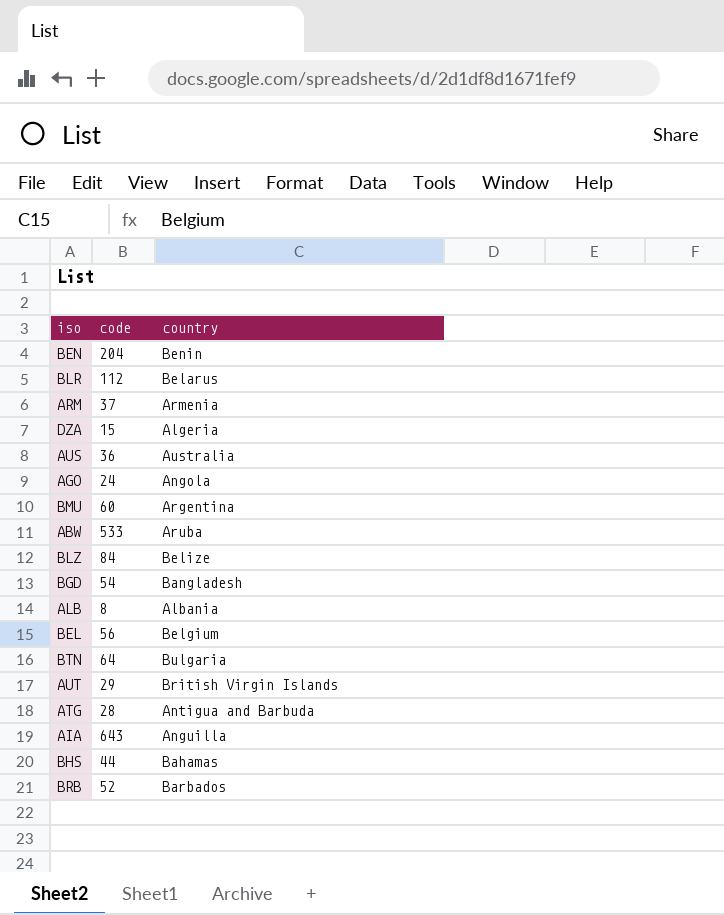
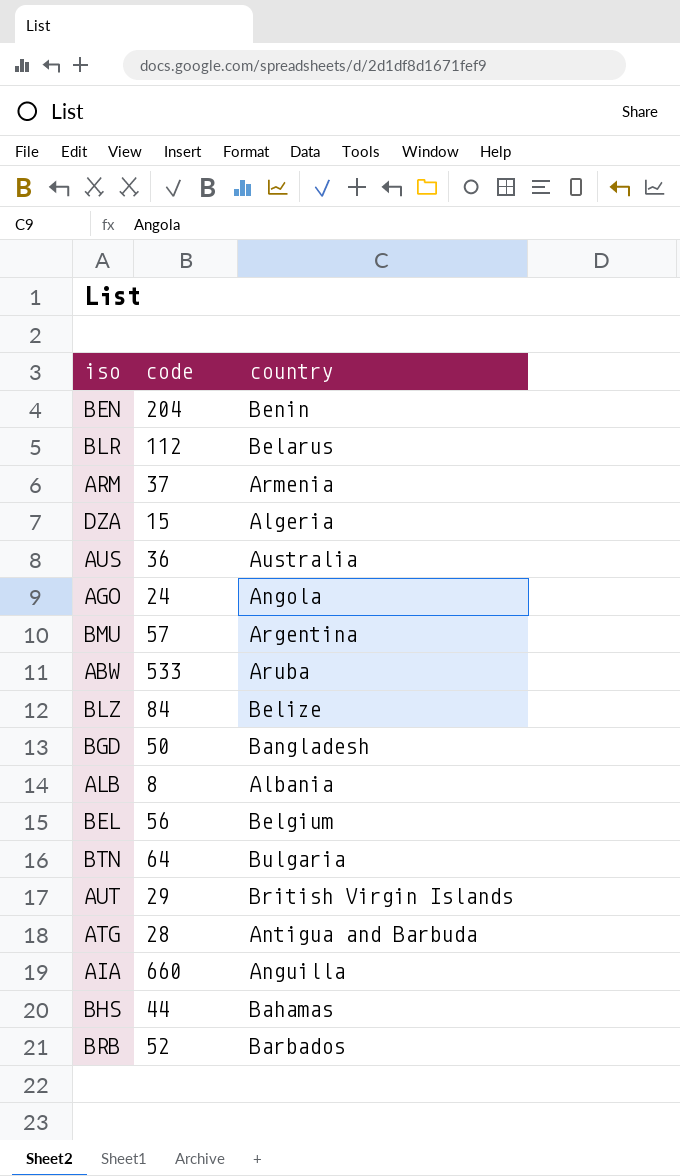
BMU | code: 60 -> 57
BGD | code: 54 -> 50
AIA | code: 643 -> 660

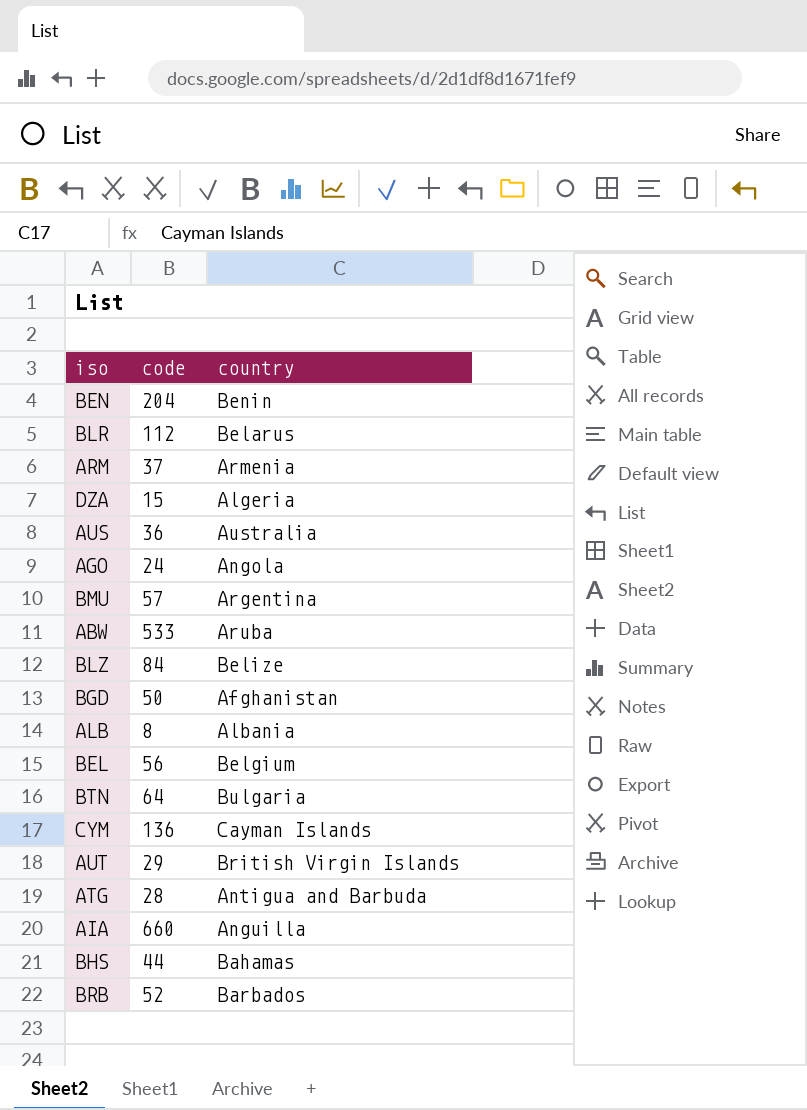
BGD | country: Bangladesh -> Afghanistan
row CYM: none -> 136 | Cayman Islands

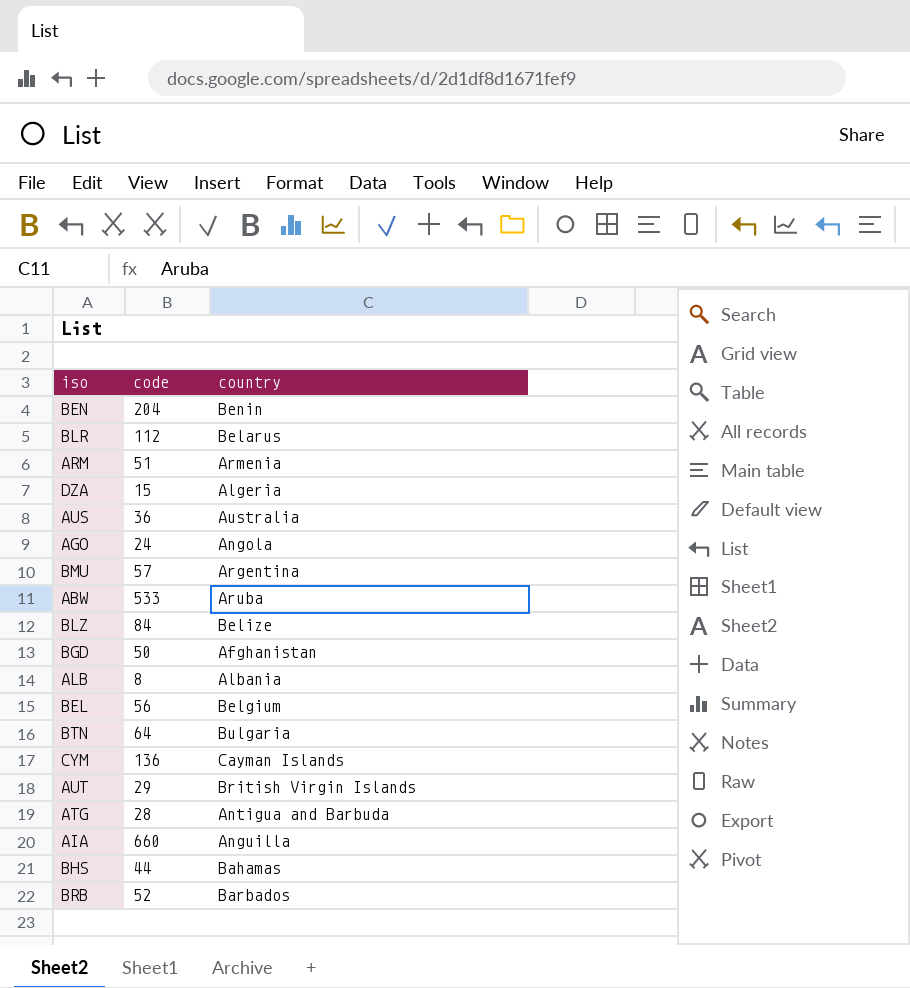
ARM | code: 37 -> 51

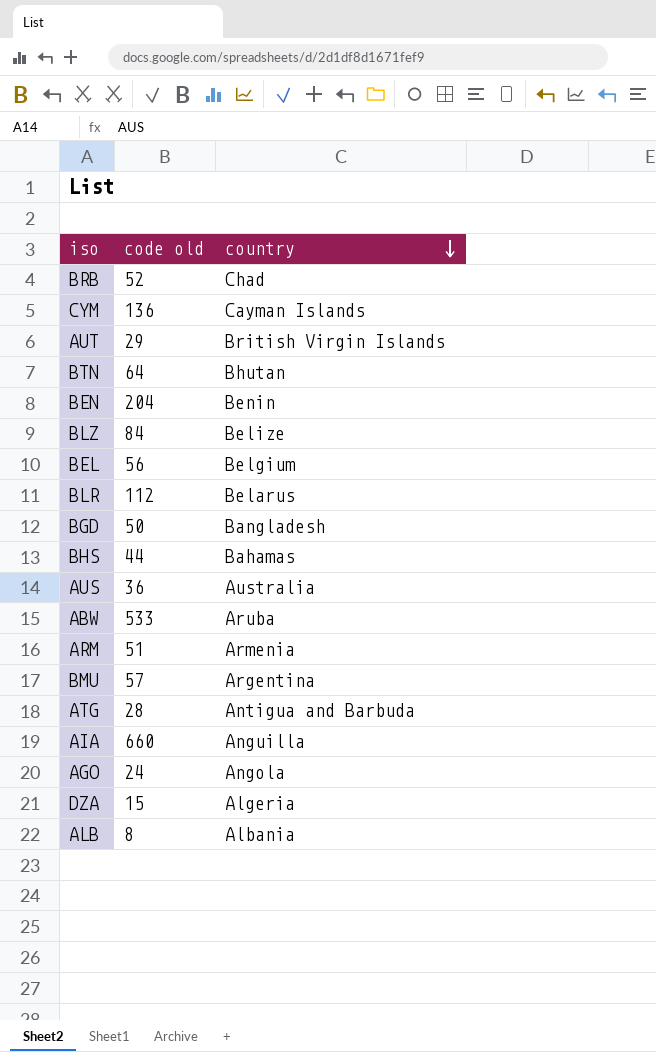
row order: none -> country descending
column name: code -> code old
BRB | country: Barbados -> Chad
BTN | country: Bulgaria -> Bhutan
BGD | country: Afghanistan -> Bangladesh

